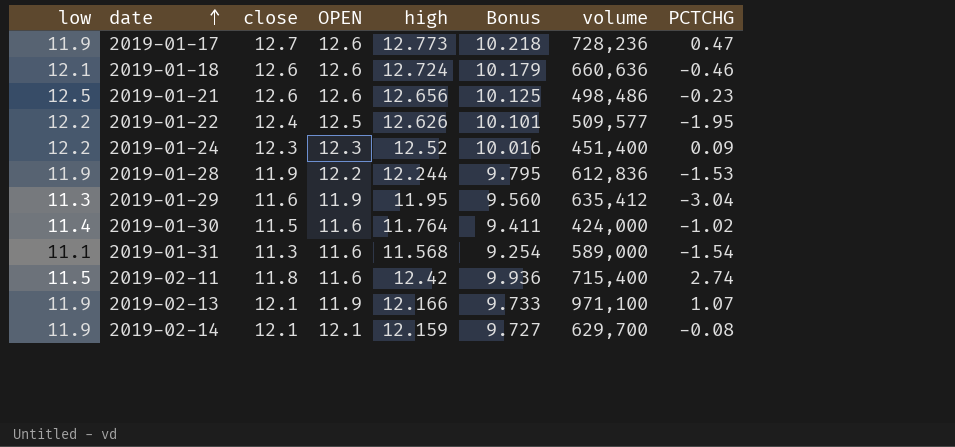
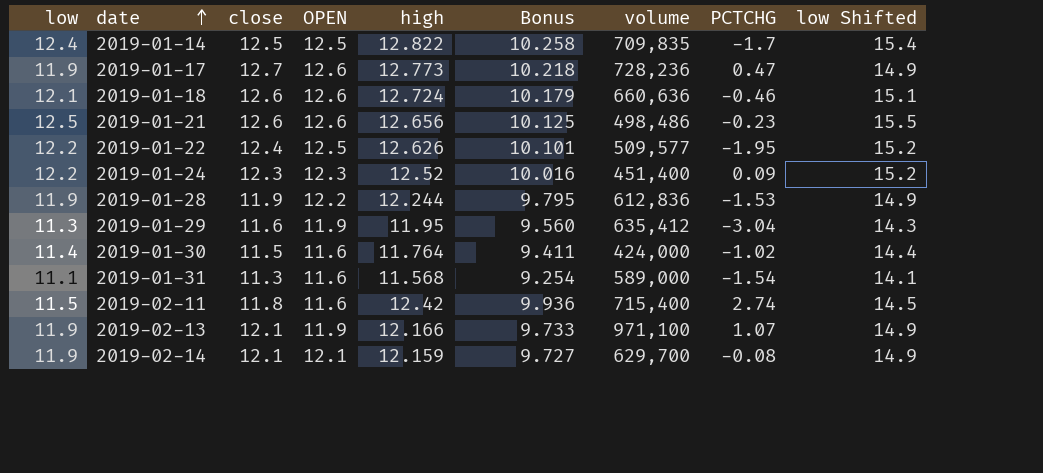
column low Shifted | formula: none -> [low] + 3
row 2019-01-14: none -> 12.4 | 12.5 | 12.5 | 12.822 | 10.258 | 709,835 | -1.7 | 15.4

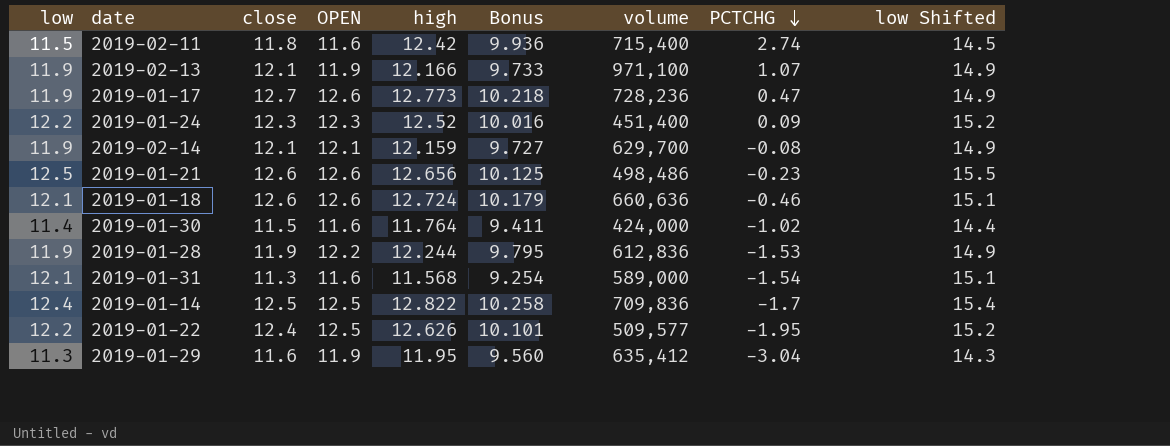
row order: date ascending -> PCTCHG descending
2019-01-31 | low: 11.1 -> 12.1
2019-01-31 | low Shifted: 14.1 -> 15.1
2019-01-14 | volume: 709,835 -> 709,836

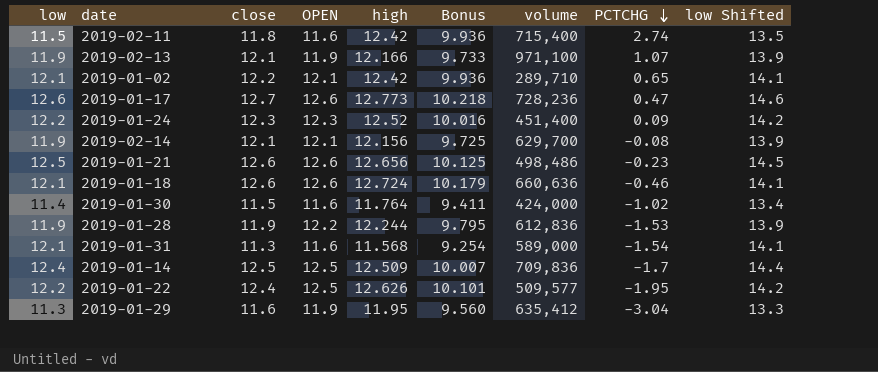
column low Shifted | formula: [low] + 3 -> [low] + 2
row 2019-01-02: none -> 12.1 | 12.2 | 12.1 | 12.42 | 9.936 | 289,710 | 0.65 | 14.1
2019-01-17 | low: 11.9 -> 12.6
2019-02-14 | high: 12.159 -> 12.156
2019-02-14 | Bonus: 9.727 -> 9.725
2019-01-14 | high: 12.822 -> 12.509
2019-01-14 | Bonus: 10.258 -> 10.007

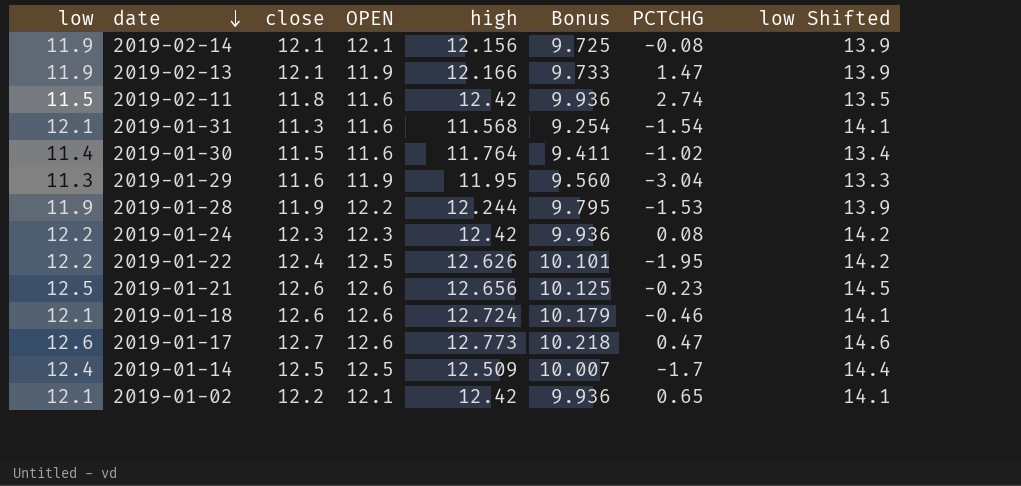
row order: PCTCHG descending -> date descending
column volume | position: 7 -> none
2019-02-13 | PCTCHG: 1.07 -> 1.47
2019-01-24 | high: 12.52 -> 12.42
2019-01-24 | Bonus: 10.016 -> 9.936
2019-01-24 | PCTCHG: 0.09 -> 0.08

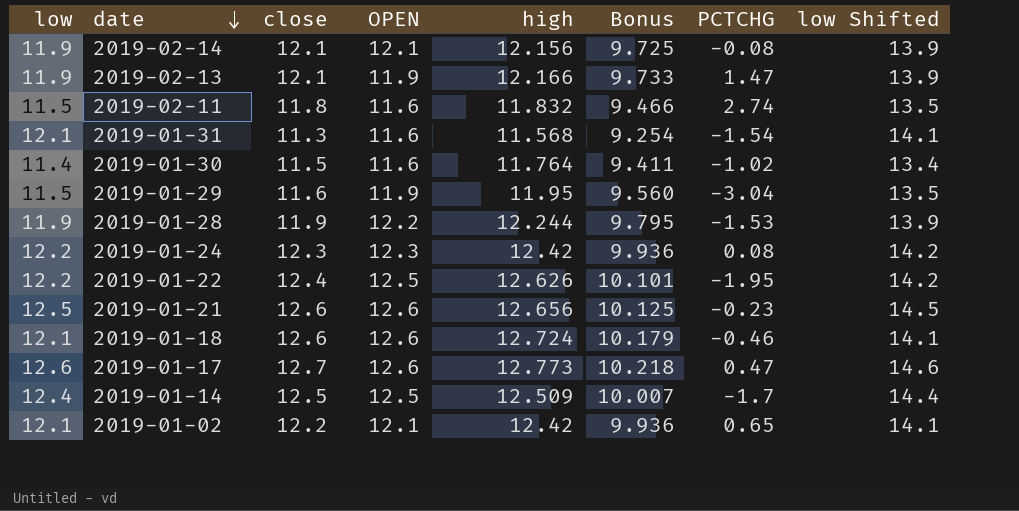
2019-02-11 | high: 12.42 -> 11.832
2019-02-11 | Bonus: 9.936 -> 9.466
2019-01-29 | low: 11.3 -> 11.5
2019-01-29 | low Shifted: 13.3 -> 13.5

